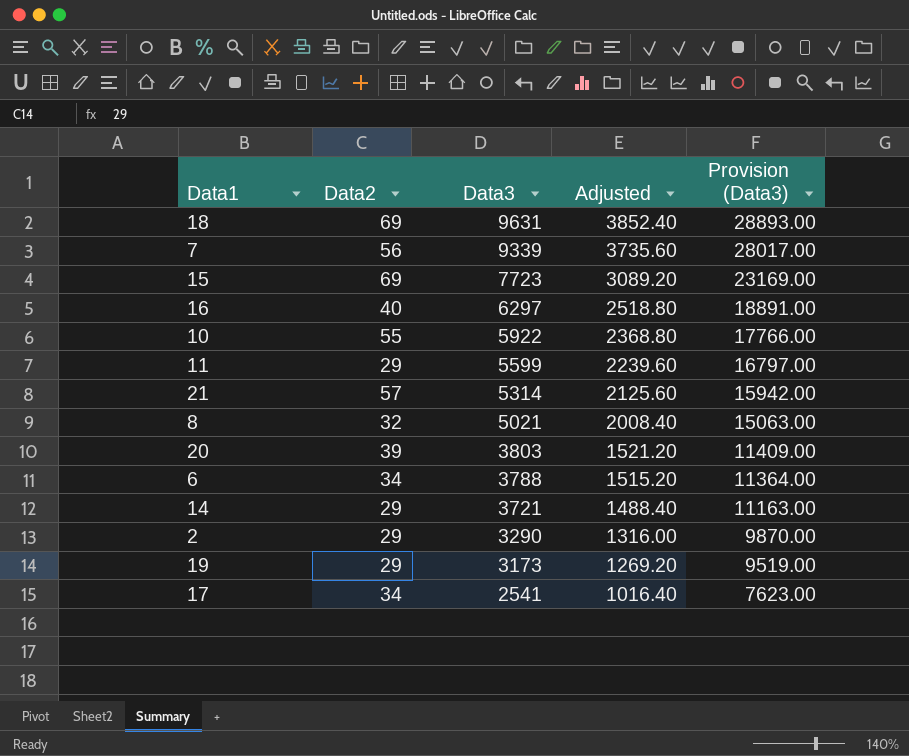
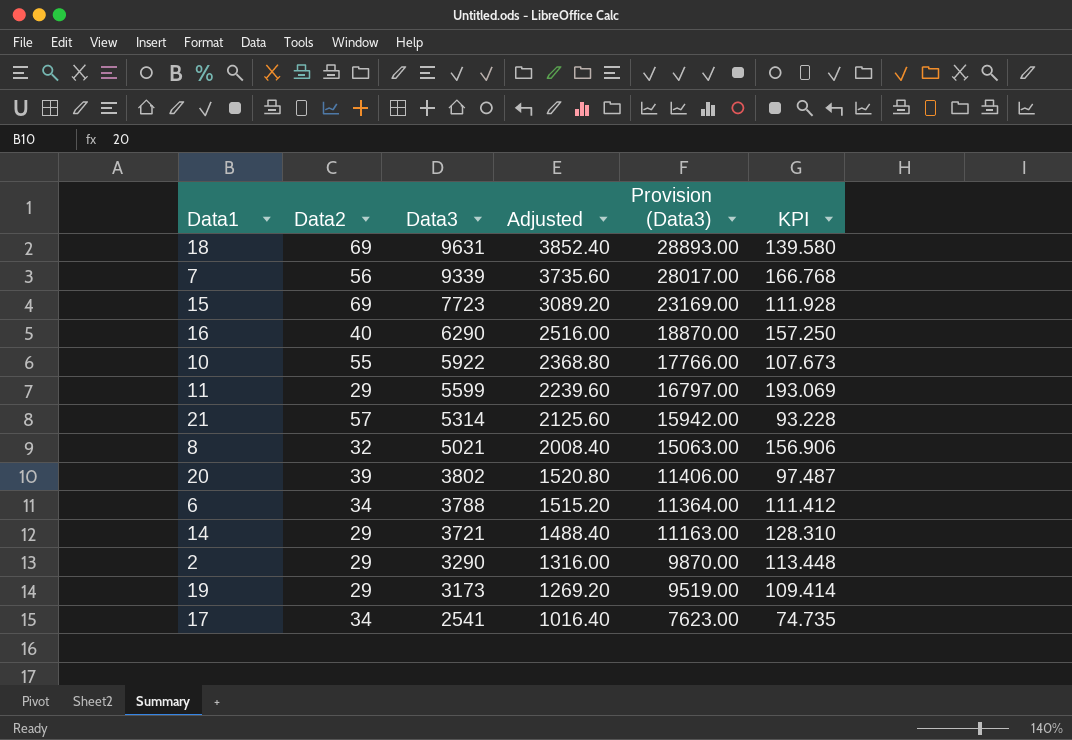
column KPI | formula: none -> [Data3] / [Data2]
16 | Data3: 6297 -> 6290
16 | Adjusted: 2518.80 -> 2516.00
16 | Provision (Data3): 18891.00 -> 18870.00
20 | Data3: 3803 -> 3802
20 | Adjusted: 1521.20 -> 1520.80
20 | Provision (Data3): 11409.00 -> 11406.00

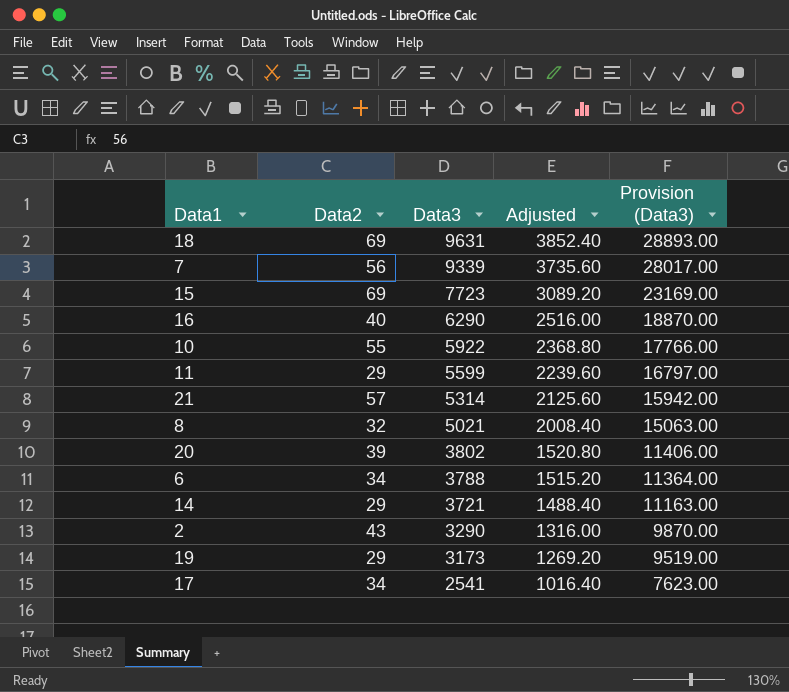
column KPI | formula: [Data3] / [Data2] -> none
2 | Data2: 29 -> 43

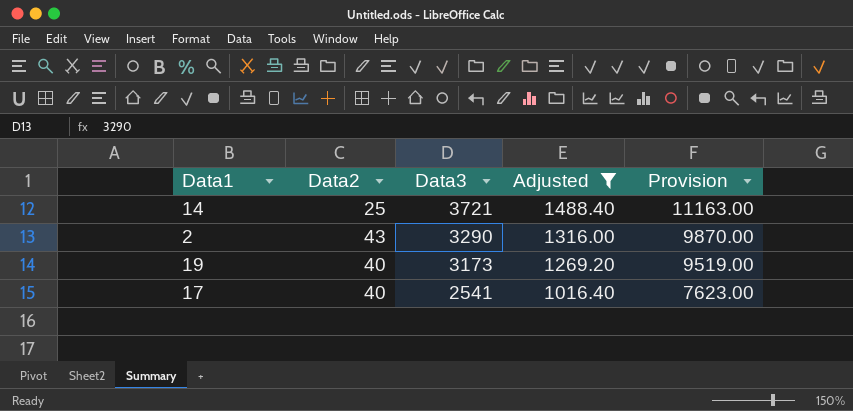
filter: none -> Adjusted <= 1488.40
column name: Provision (Data3) -> Provision
14 | Data2: 29 -> 25
19 | Data2: 29 -> 40
17 | Data2: 34 -> 40

